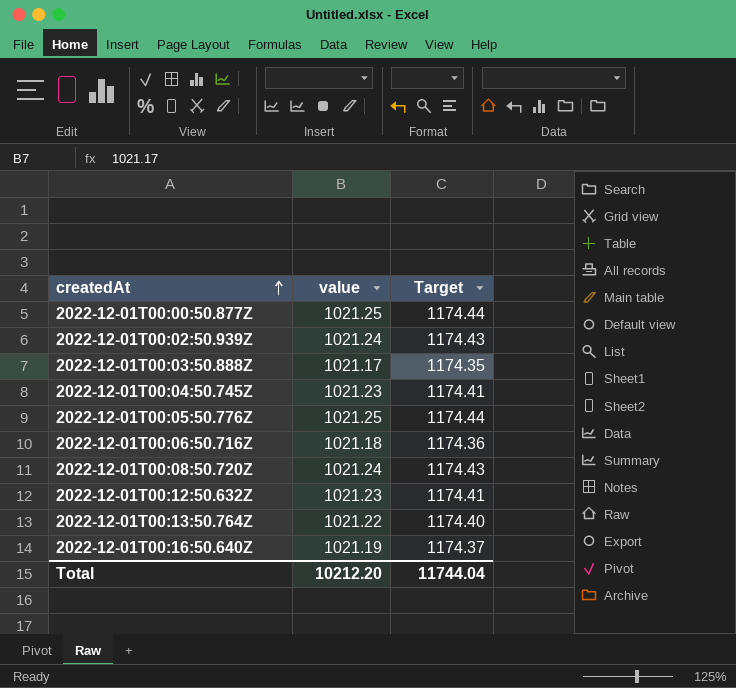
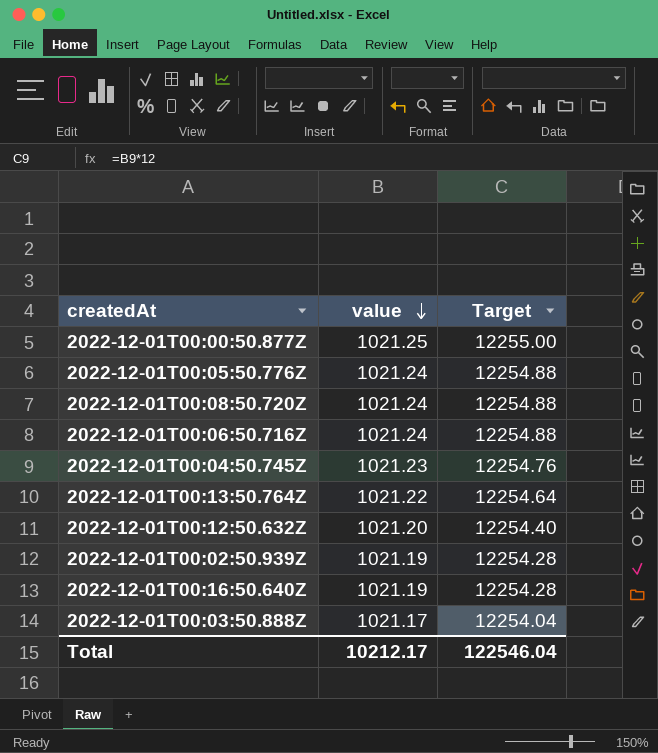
row order: createdAt ascending -> value descending
column Target | formula: [value] * 1.15 -> [value] * 12
2022-12-01T00:05:50.776Z | value: 1021.25 -> 1021.24
2022-12-01T00:06:50.716Z | value: 1021.18 -> 1021.24
2022-12-01T00:12:50.632Z | value: 1021.23 -> 1021.20
2022-12-01T00:02:50.939Z | value: 1021.24 -> 1021.19
Total | value: 10212.20 -> 10212.17
Total | Target: 11744.04 -> 122546.04

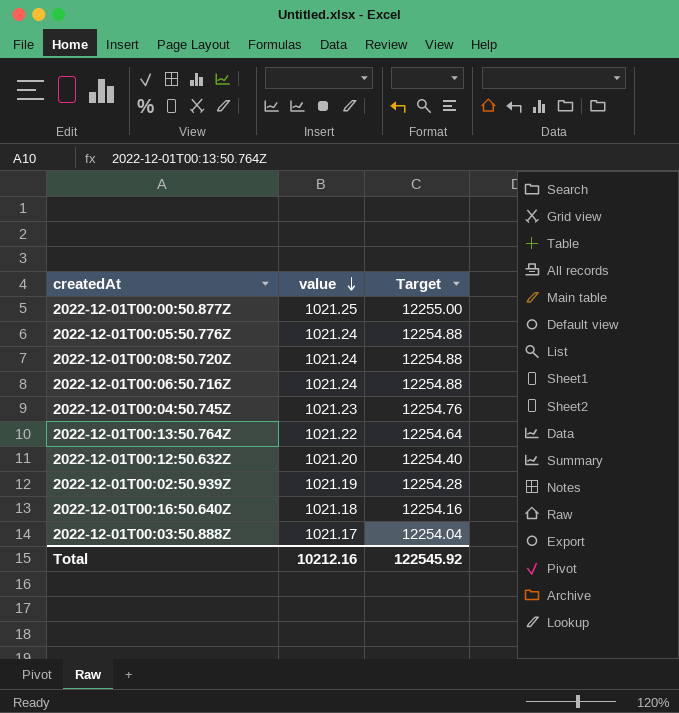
2022-12-01T00:16:50.640Z | value: 1021.19 -> 1021.18
2022-12-01T00:16:50.640Z | Target: 12254.28 -> 12254.16
Total | value: 10212.17 -> 10212.16
Total | Target: 122546.04 -> 122545.92

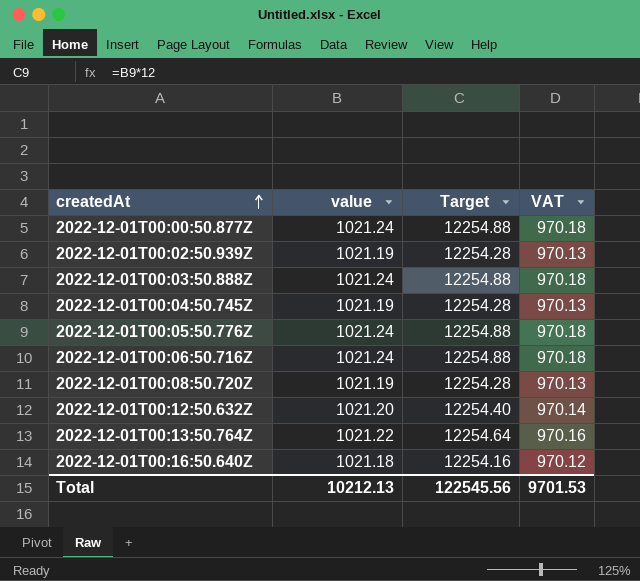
row order: value descending -> createdAt ascending
column VAT | formula: none -> [value] * 0.95
2022-12-01T00:00:50.877Z | value: 1021.25 -> 1021.24
2022-12-01T00:00:50.877Z | Target: 12255.00 -> 12254.88
2022-12-01T00:03:50.888Z | value: 1021.17 -> 1021.24
2022-12-01T00:03:50.888Z | Target: 12254.04 -> 12254.88
2022-12-01T00:04:50.745Z | value: 1021.23 -> 1021.19
2022-12-01T00:04:50.745Z | Target: 12254.76 -> 12254.28
2022-12-01T00:08:50.720Z | value: 1021.24 -> 1021.19
2022-12-01T00:08:50.720Z | Target: 12254.88 -> 12254.28
Total | value: 10212.16 -> 10212.13
Total | Target: 122545.92 -> 122545.56

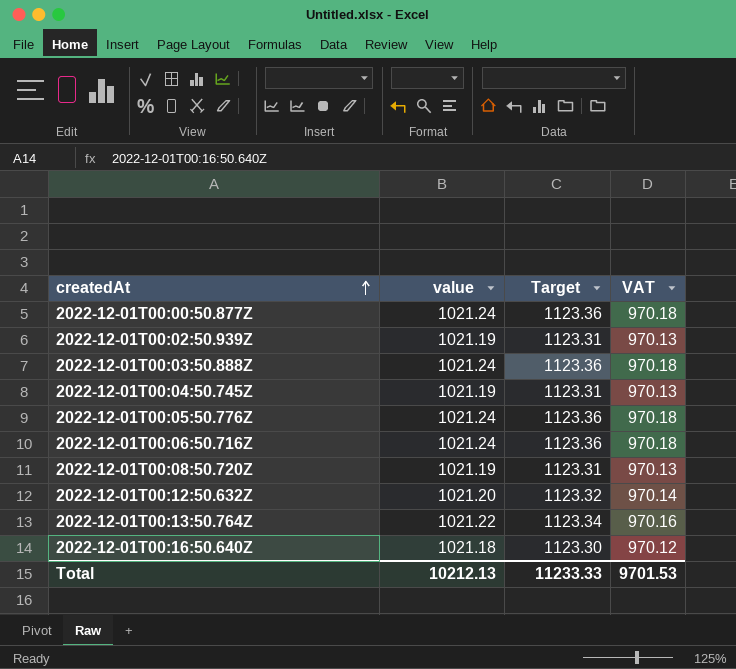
column Target | formula: [value] * 12 -> [value] * 1.1
Total | Target: 122545.56 -> 11233.33

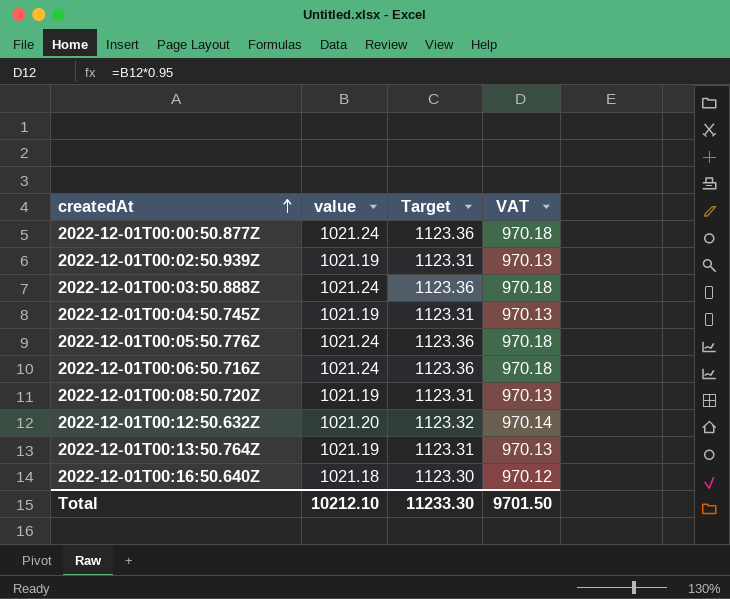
2022-12-01T00:13:50.764Z | value: 1021.22 -> 1021.19
2022-12-01T00:13:50.764Z | Target: 1123.34 -> 1123.31
2022-12-01T00:13:50.764Z | VAT: 970.16 -> 970.13
Total | value: 10212.13 -> 10212.10
Total | Target: 11233.33 -> 11233.30
Total | VAT: 9701.53 -> 9701.50

